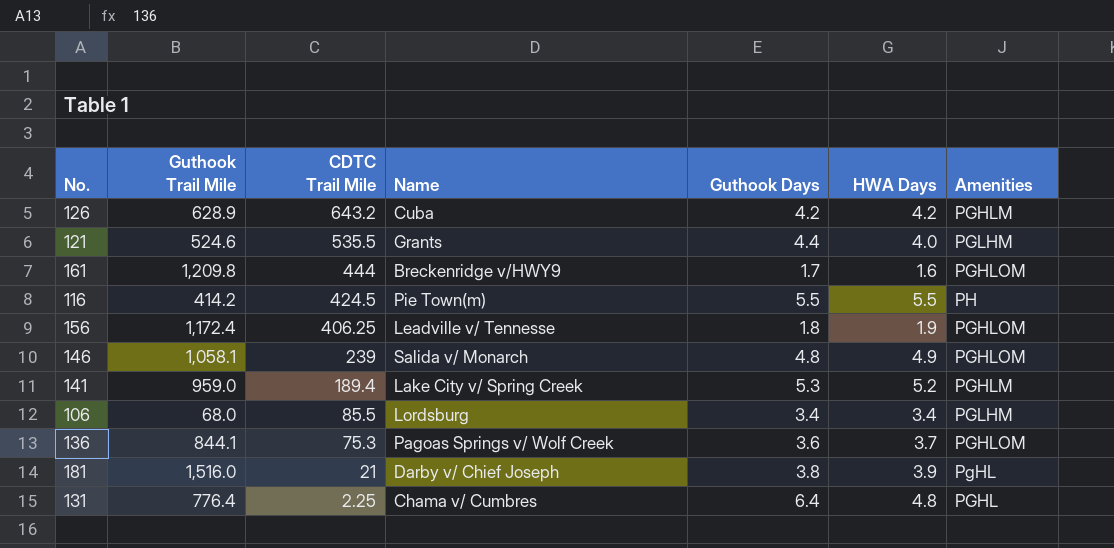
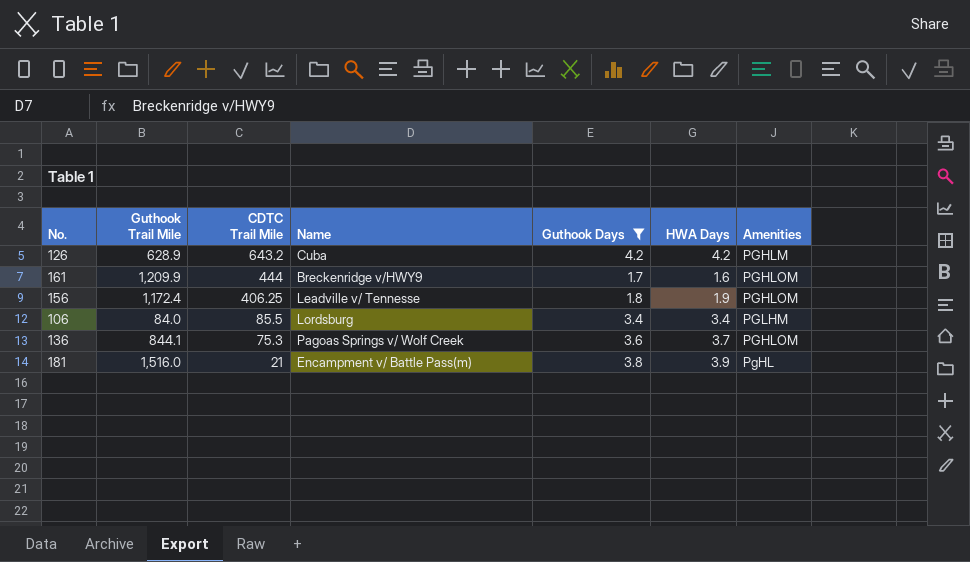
filter: none -> Guthook Days <= 4.2
161 | Guthook Trail Mile: 1,209.8 -> 1,209.9
106 | Guthook Trail Mile: 68.0 -> 84.0
181 | Name: Darby v/ Chief Joseph -> Encampment v/ Battle Pass(m)

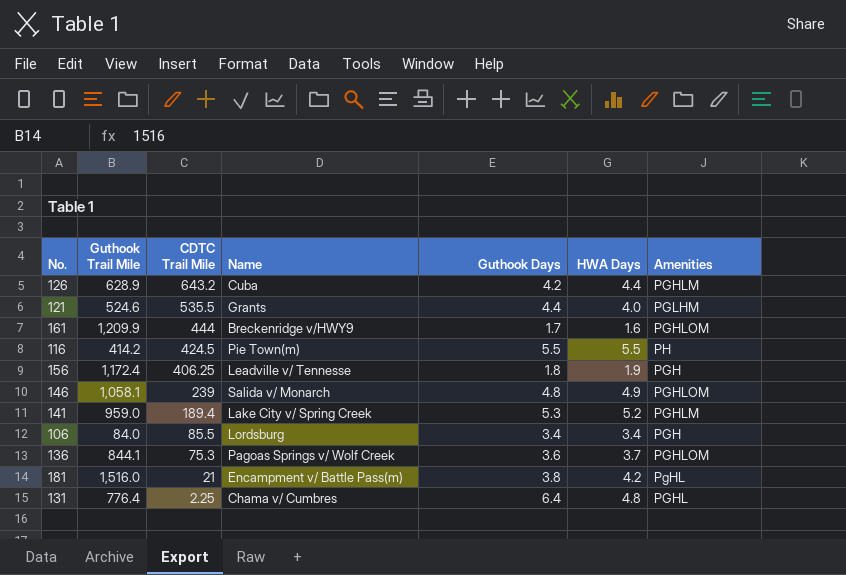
filter: Guthook Days <= 4.2 -> none
126 | HWA Days: 4.2 -> 4.4
156 | Amenities: PGHLOM -> PGH
106 | Amenities: PGLHM -> PGH
181 | HWA Days: 3.9 -> 4.2

